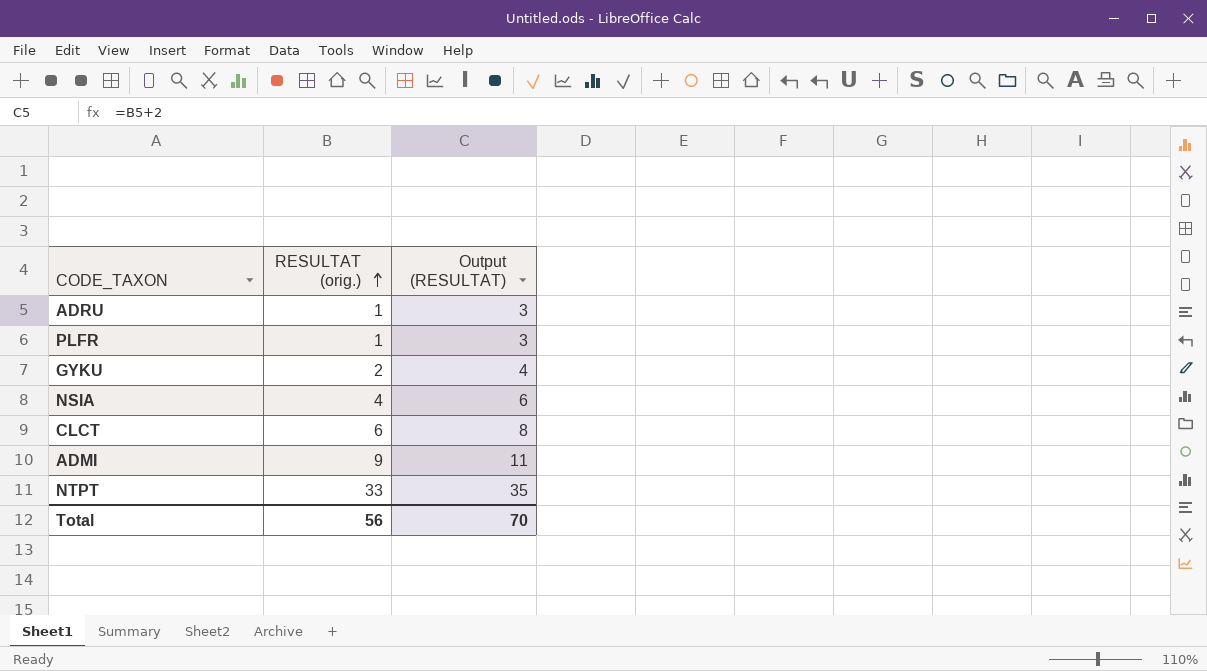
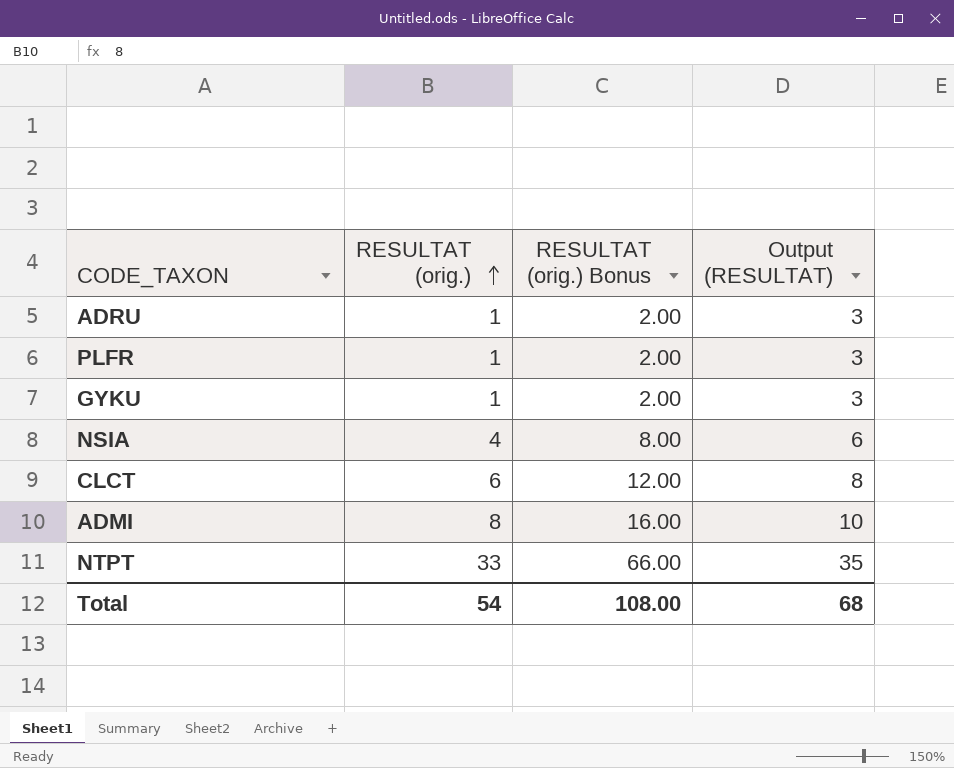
column RESULTAT (orig.) Bonus | formula: none -> [RESULTAT (orig.)] * 2
GYKU | RESULTAT (orig.): 2 -> 1
GYKU | Output (RESULTAT): 4 -> 3
ADMI | RESULTAT (orig.): 9 -> 8
ADMI | Output (RESULTAT): 11 -> 10
Total | RESULTAT (orig.): 56 -> 54
Total | Output (RESULTAT): 70 -> 68

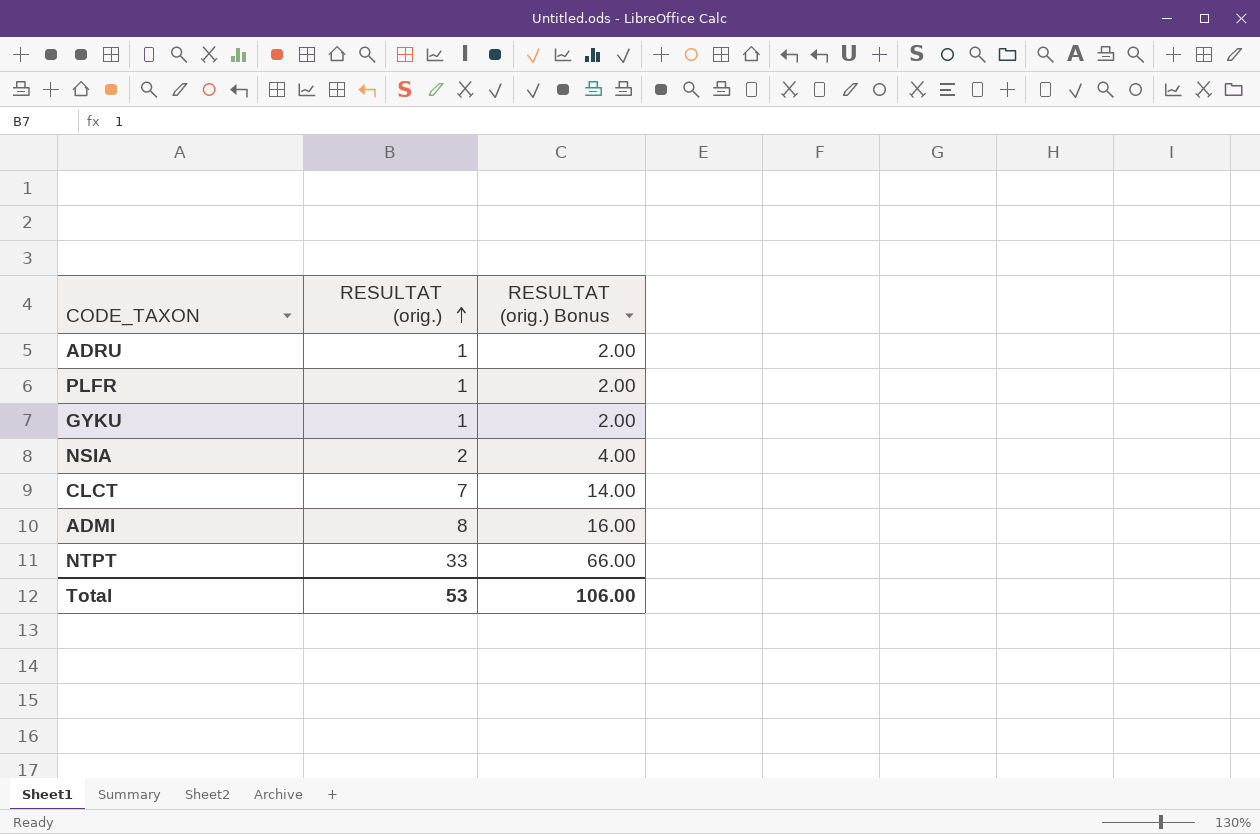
column Output (RESULTAT) | formula: [RESULTAT (orig.)] + 2 -> none
NSIA | RESULTAT (orig.): 4 -> 2
NSIA | RESULTAT (orig.) Bonus: 8.00 -> 4.00
CLCT | RESULTAT (orig.): 6 -> 7
CLCT | RESULTAT (orig.) Bonus: 12.00 -> 14.00
Total | RESULTAT (orig.): 54 -> 53
Total | RESULTAT (orig.) Bonus: 108.00 -> 106.00

